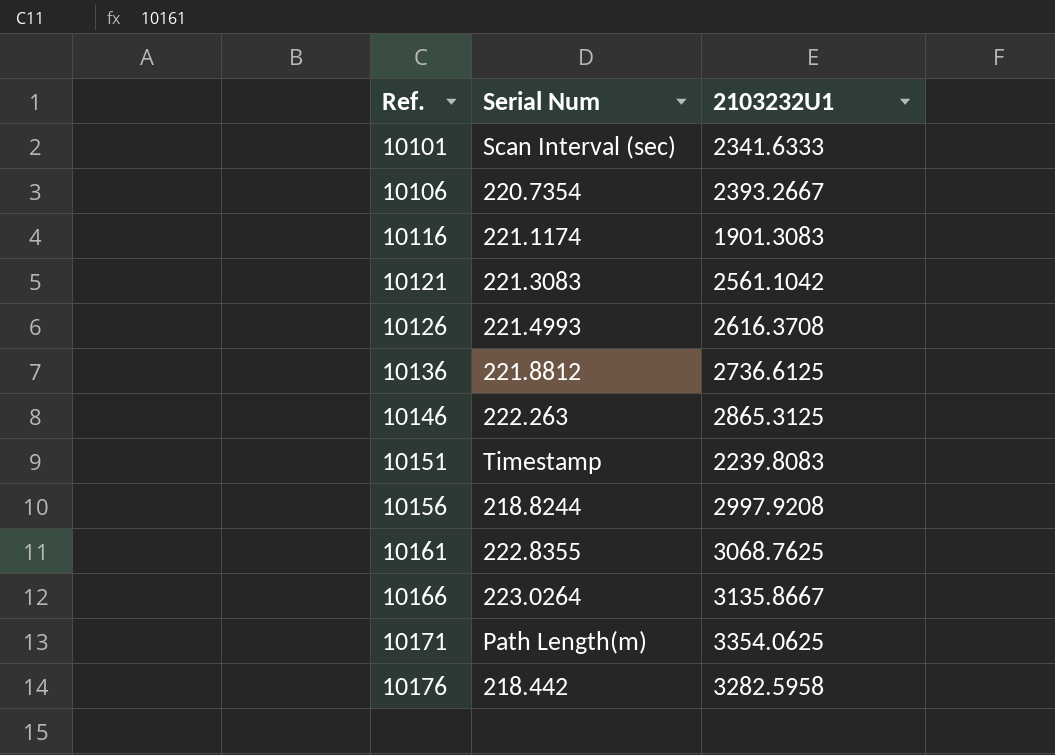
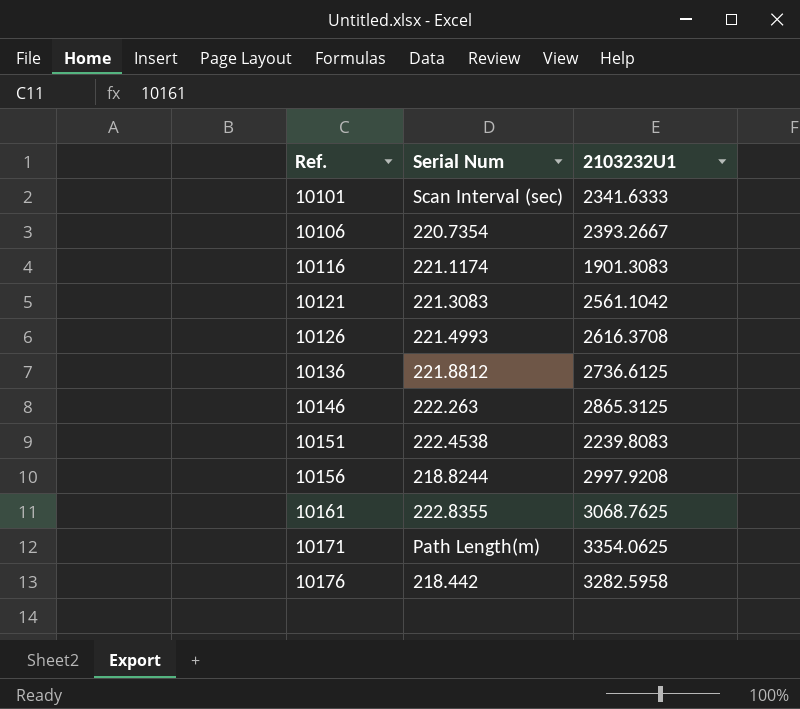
row 10166: 223.0264 | 3135.8667 -> none
10151 | Serial Num: Timestamp -> 222.4538

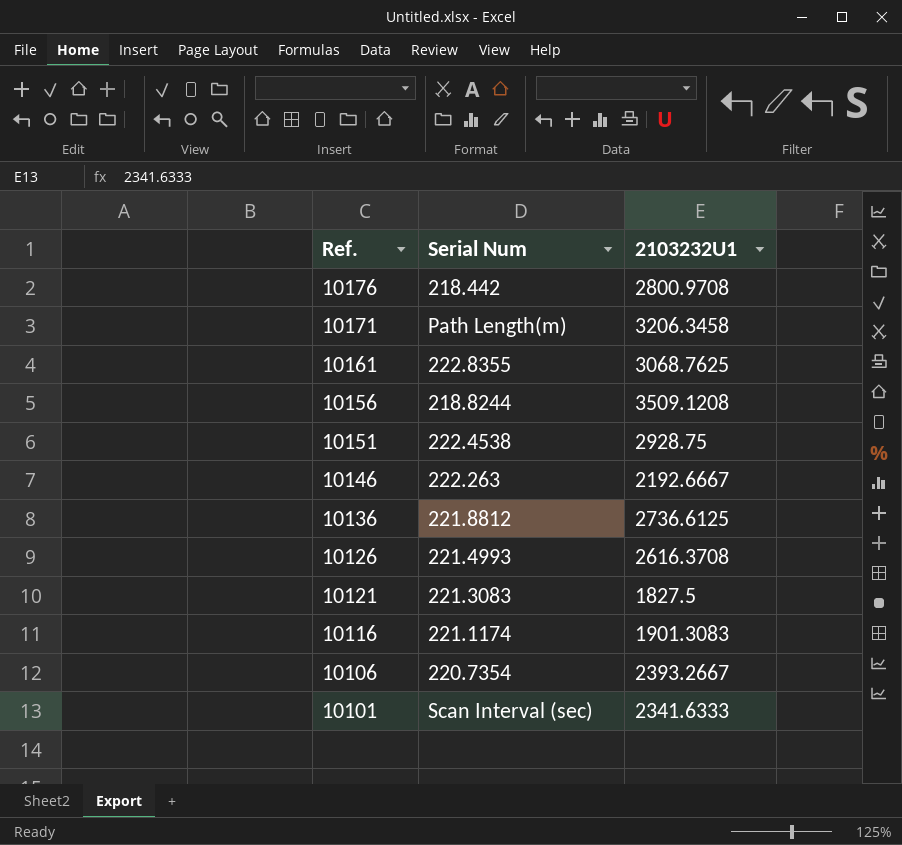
row order: Ref. ascending -> Ref. descending
10176 | 2103232U1: 3282.5958 -> 2800.9708
10171 | 2103232U1: 3354.0625 -> 3206.3458
10156 | 2103232U1: 2997.9208 -> 3509.1208
10151 | 2103232U1: 2239.8083 -> 2928.75
10146 | 2103232U1: 2865.3125 -> 2192.6667
10121 | 2103232U1: 2561.1042 -> 1827.5

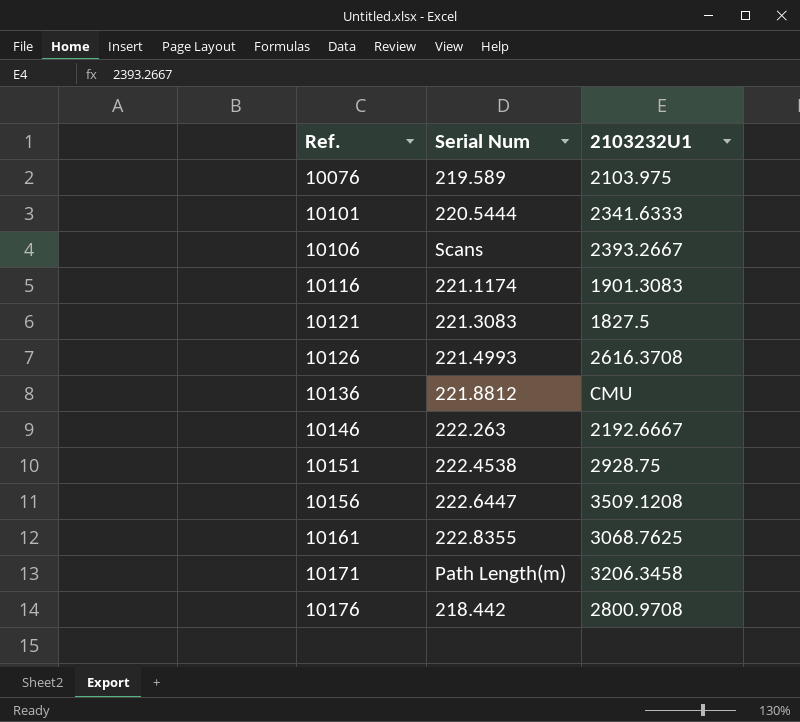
row order: Ref. descending -> Ref. ascending
row 10076: none -> 219.589 | 2103.975
10101 | Serial Num: Scan Interval (sec) -> 220.5444
10106 | Serial Num: 220.7354 -> Scans
10136 | 2103232U1: 2736.6125 -> CMU
10156 | Serial Num: 218.8244 -> 222.6447

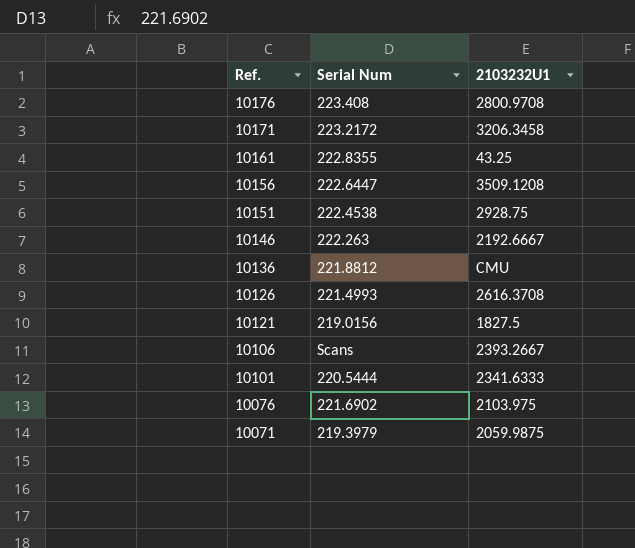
row order: Ref. ascending -> Ref. descending
row 10116: 221.1174 | 1901.3083 -> none
10176 | Serial Num: 218.442 -> 223.408
10171 | Serial Num: Path Length(m) -> 223.2172
10161 | 2103232U1: 3068.7625 -> 43.25
10121 | Serial Num: 221.3083 -> 219.0156
10076 | Serial Num: 219.589 -> 221.6902
row 10071: none -> 219.3979 | 2059.9875

